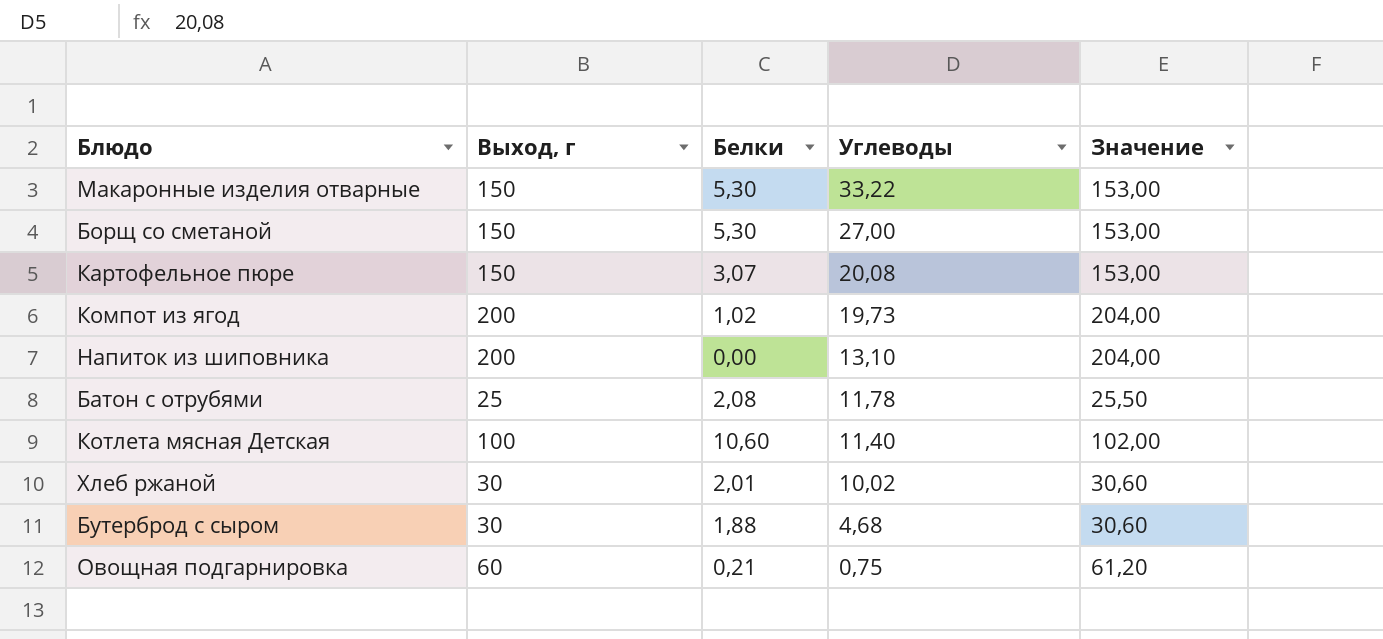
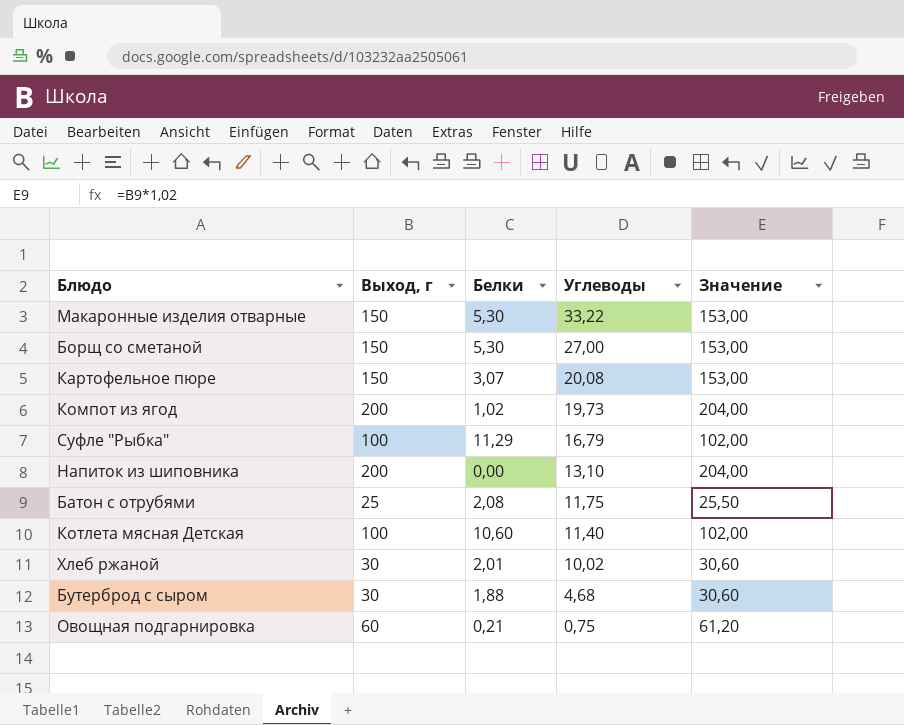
row Суфле "Рыбка": none -> 100 | 11,29 | 16,79 | 102,00
Батон с отрубями | Углеводы: 11,78 -> 11,75

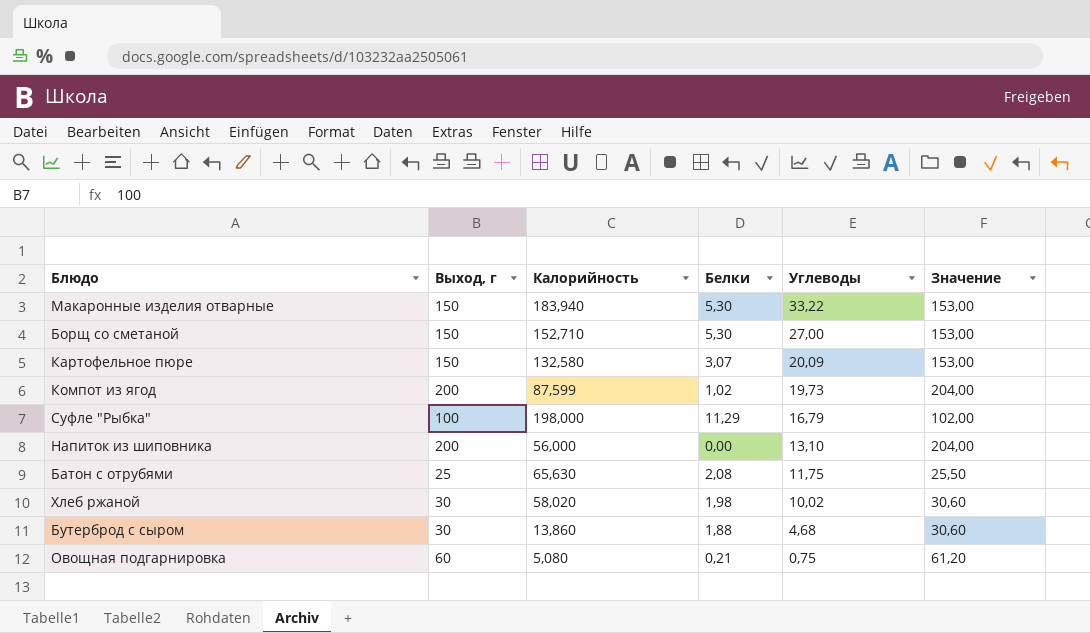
column Калорийность | position: none -> 3
row Котлета мясная Детская: 100 | 10,60 | 11,40 | 102,00 -> none
Картофельное пюре | Углеводы: 20,08 -> 20,09
Хлеб ржаной | Белки: 2,01 -> 1,98

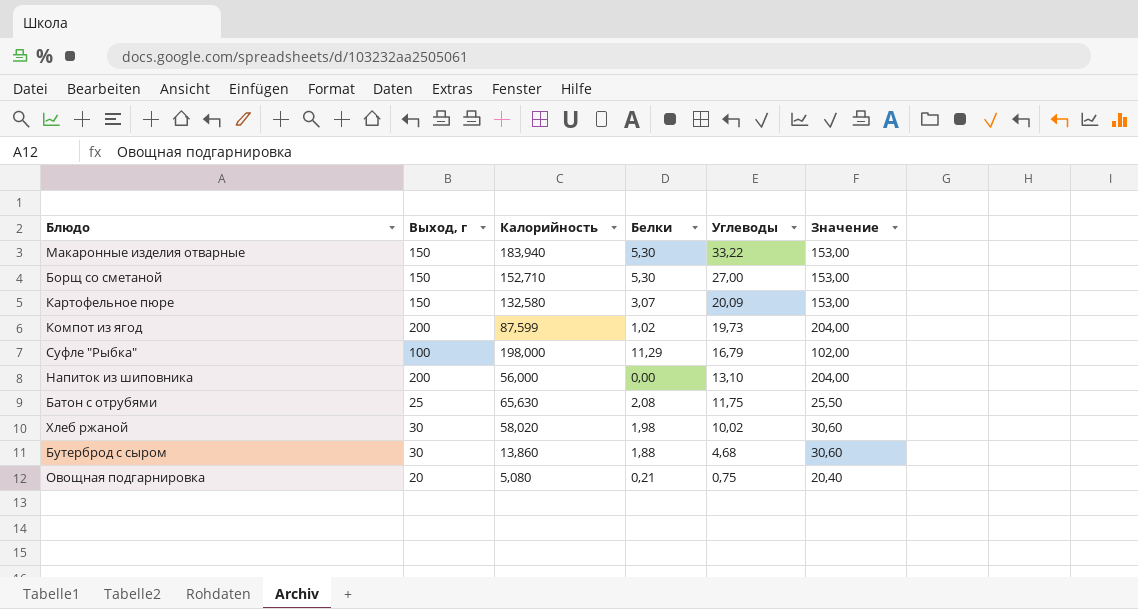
Овощная подгарнировка | Выход, г: 60 -> 20
Овощная подгарнировка | Значение: 61,20 -> 20,40

